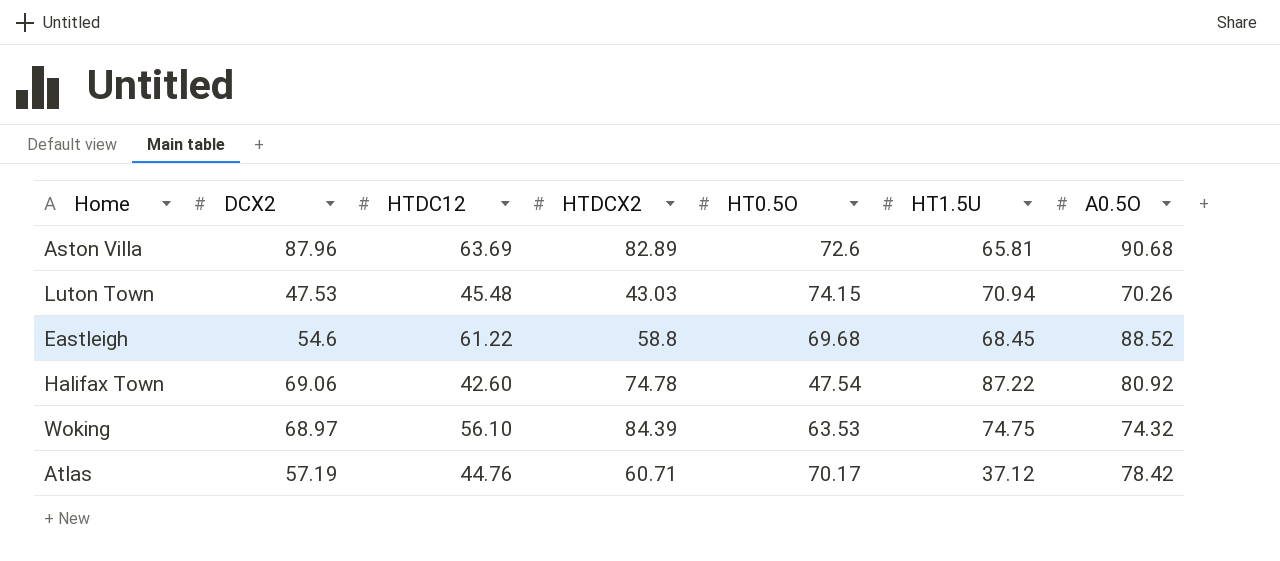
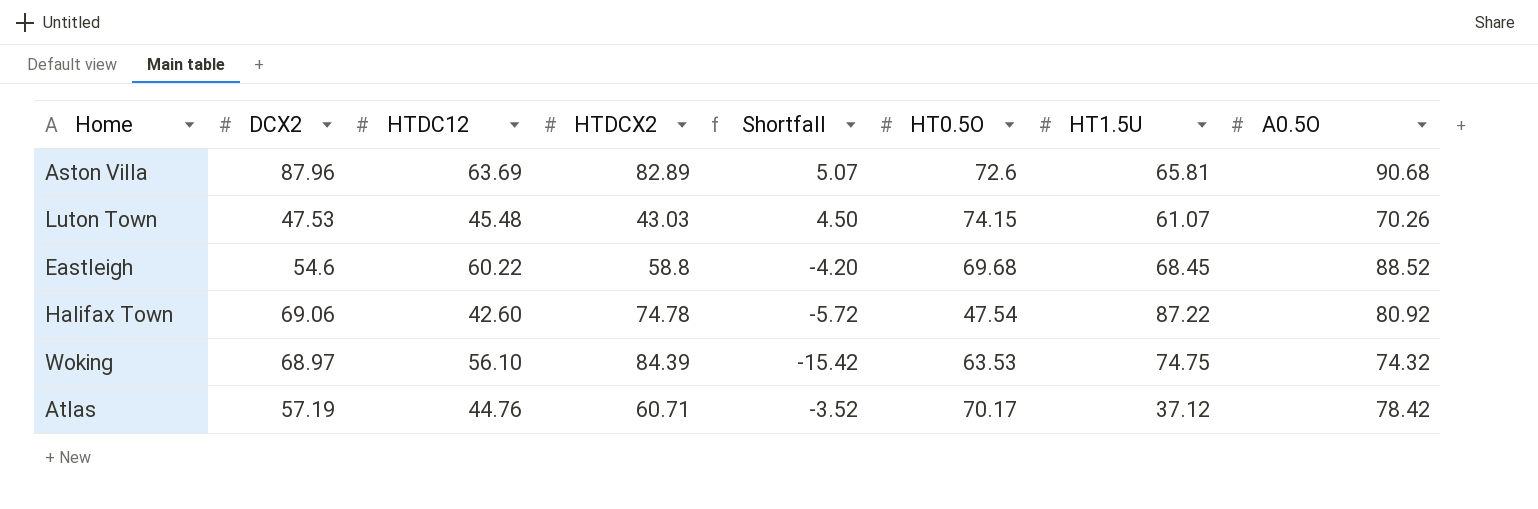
column Shortfall | formula: none -> [DCX2] - [HTDCX2]
Luton Town | HT1.5U: 70.94 -> 61.07
Eastleigh | HTDC12: 61.22 -> 60.22

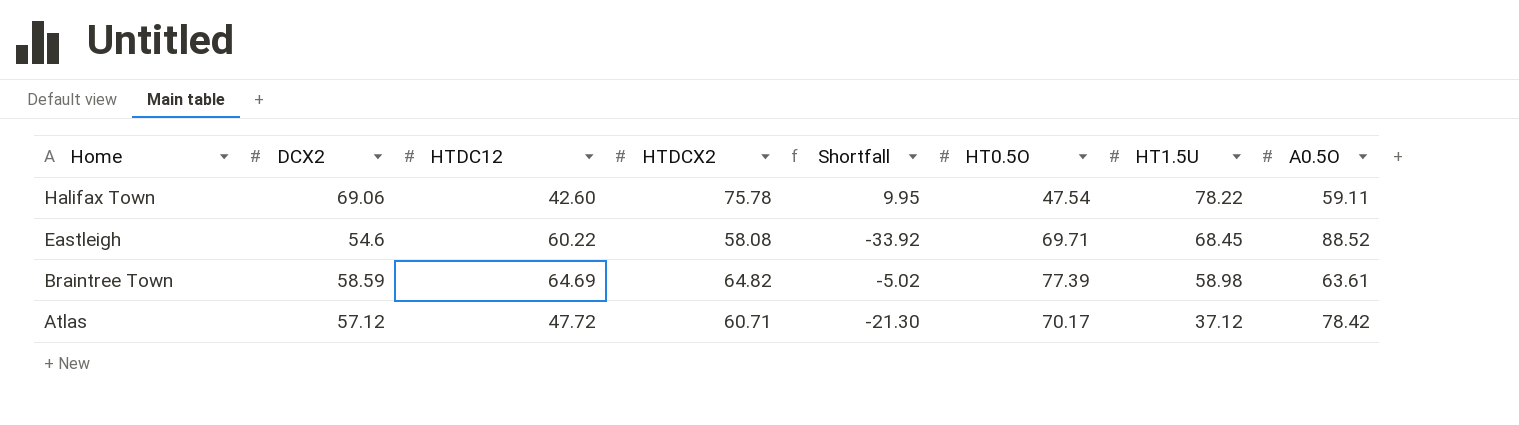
row order: none -> Home descending
column Shortfall | formula: [DCX2] - [HTDCX2] -> [DCX2] - [A0.5O]
row Aston Villa: 87.96 | 63.69 | 82.89 | 5.07 | 72.6 | 65.81 | 90.68 -> none
row Luton Town: 47.53 | 45.48 | 43.03 | 4.50 | 74.15 | 61.07 | 70.26 -> none
row Woking: 68.97 | 56.10 | 84.39 | -15.42 | 63.53 | 74.75 | 74.32 -> none
Halifax Town | HTDCX2: 74.78 -> 75.78
Halifax Town | HT1.5U: 87.22 -> 78.22
Halifax Town | A0.5O: 80.92 -> 59.11
Eastleigh | HTDCX2: 58.8 -> 58.08
Eastleigh | HT0.5O: 69.68 -> 69.71
row Braintree Town: none -> 58.59 | 64.69 | 64.82 | -5.02 | 77.39 | 58.98 | 63.61
Atlas | DCX2: 57.19 -> 57.12
Atlas | HTDC12: 44.76 -> 47.72

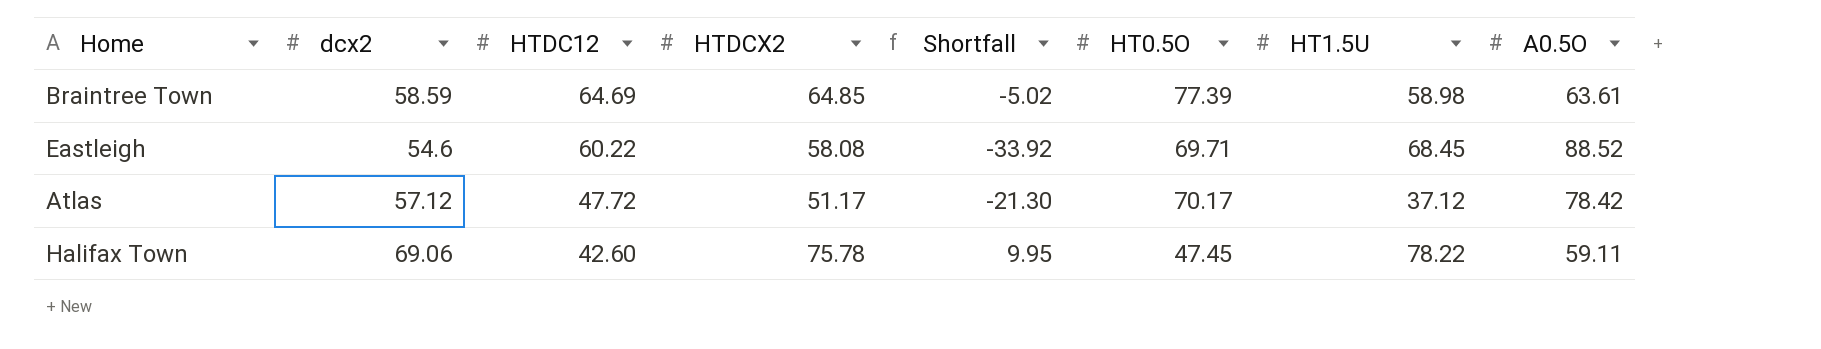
row order: Home descending -> HTDC12 descending
column name: DCX2 -> dcx2
Braintree Town | HTDCX2: 64.82 -> 64.85
Atlas | HTDCX2: 60.71 -> 51.17
Halifax Town | HT0.5O: 47.54 -> 47.45

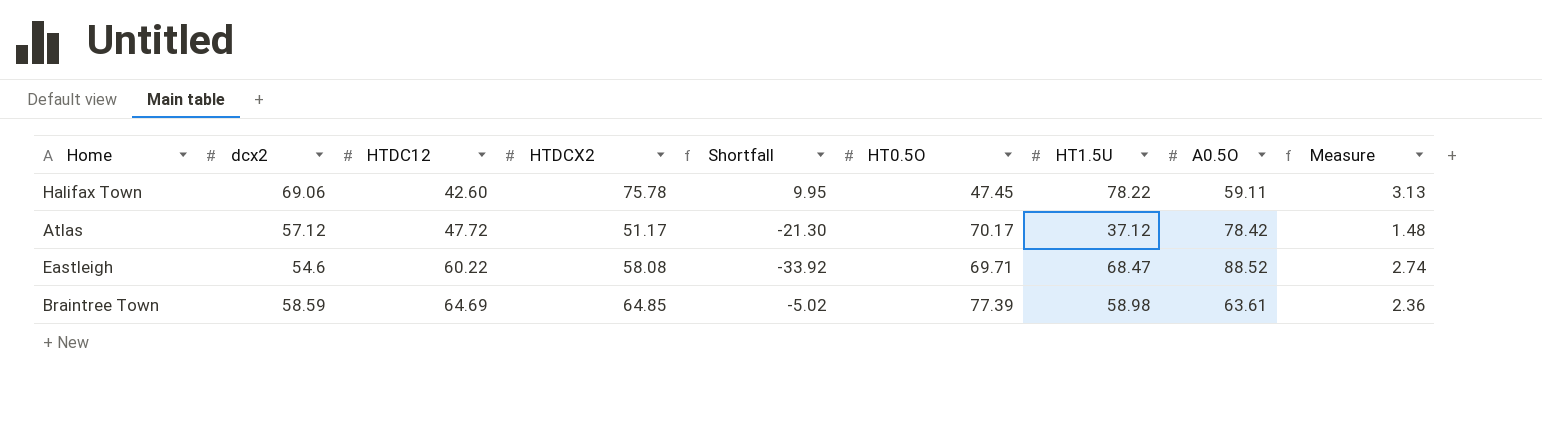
row order: HTDC12 descending -> HTDC12 ascending
column Measure | formula: none -> [HT1.5U] * 0.04
Eastleigh | HT1.5U: 68.45 -> 68.47

